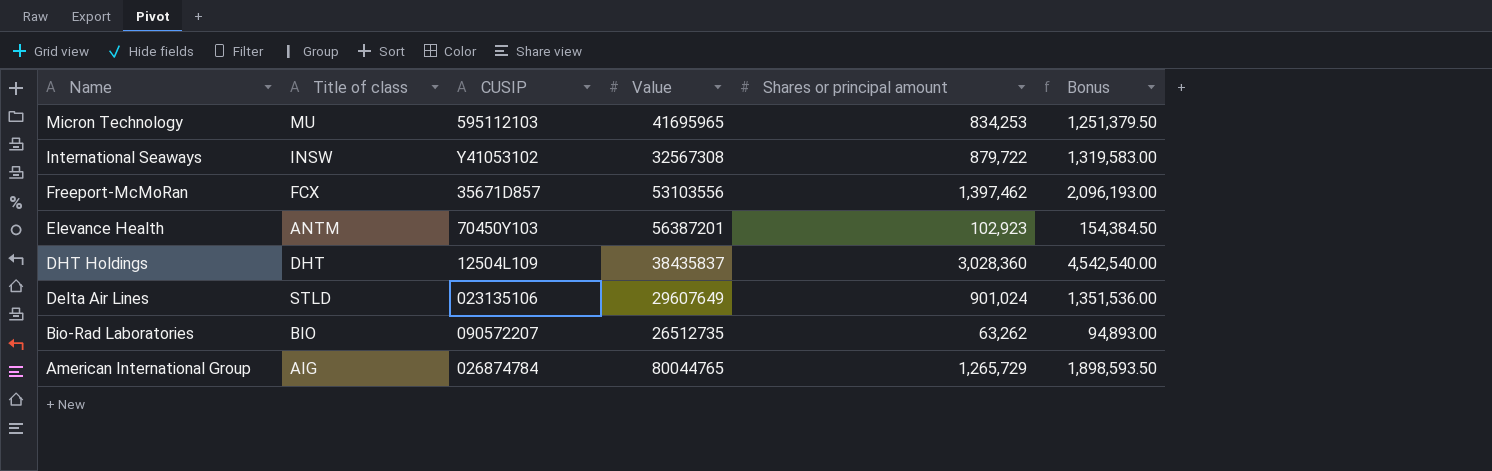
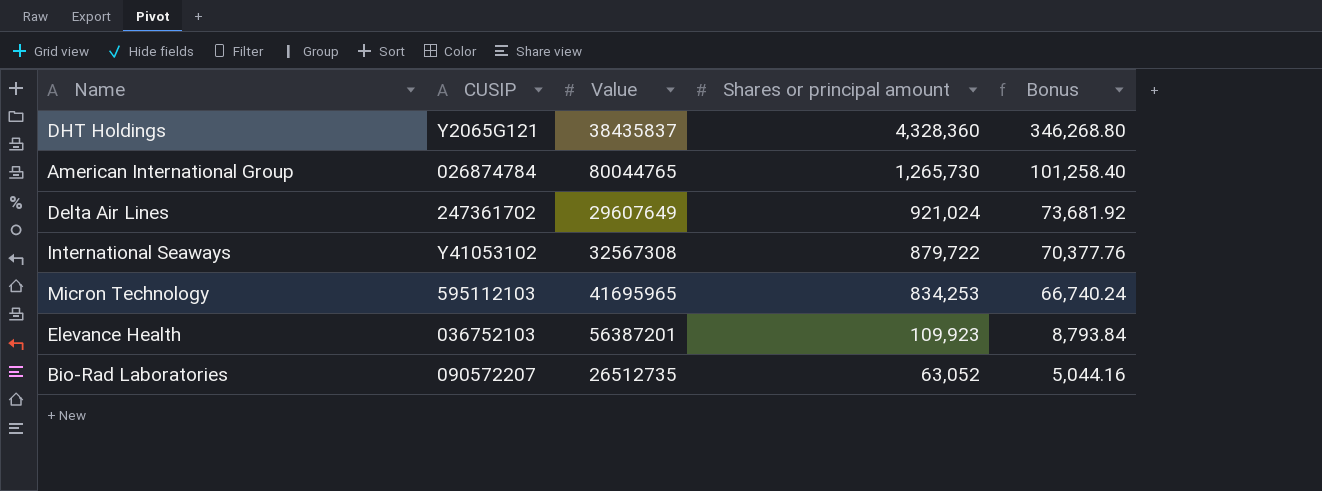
row order: Name descending -> Shares or principal amount descending
column Title of class | position: 2 -> none
column Bonus | formula: [Shares or principal amount] * 1.5 -> [Shares or principal amount] * 0.08
row Freeport-McMoRan: FCX | 35671D857 | 53103556 | 1,397,462 | 2,096,193.00 -> none
DHT Holdings | CUSIP: 12504L109 -> Y2065G121
DHT Holdings | Shares or principal amount: 3,028,360 -> 4,328,360
American International Group | Shares or principal amount: 1,265,729 -> 1,265,730
Delta Air Lines | CUSIP: 023135106 -> 247361702
Delta Air Lines | Shares or principal amount: 901,024 -> 921,024
Elevance Health | CUSIP: 70450Y103 -> 036752103
Elevance Health | Shares or principal amount: 102,923 -> 109,923
Bio-Rad Laboratories | Shares or principal amount: 63,262 -> 63,052

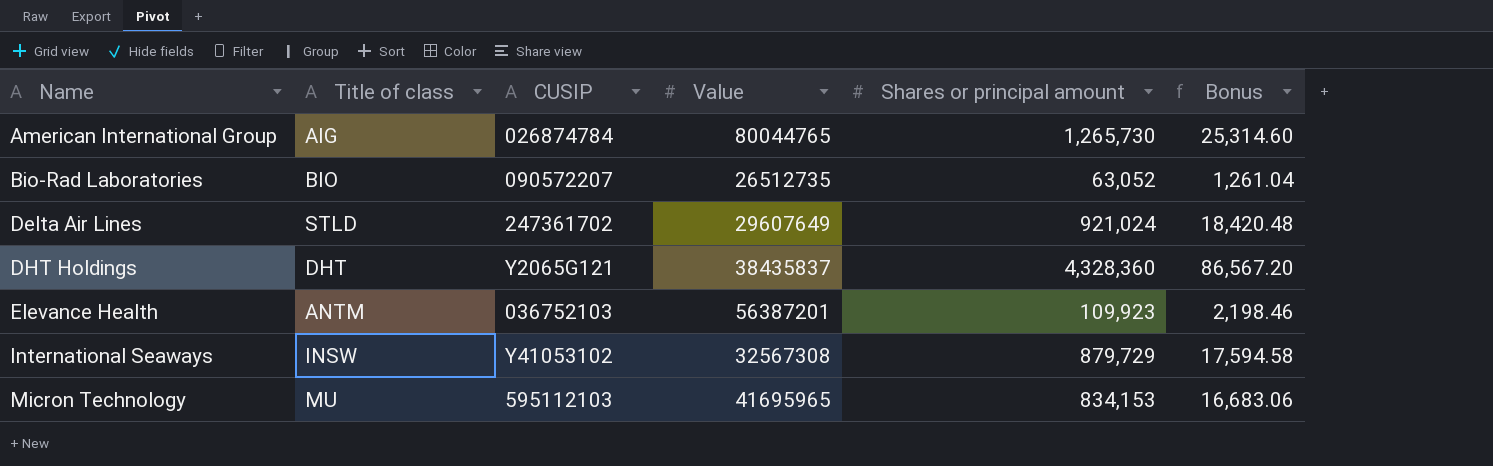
row order: Shares or principal amount descending -> Name ascending
column Title of class | position: none -> 2
column Bonus | formula: [Shares or principal amount] * 0.08 -> [Shares or principal amount] * 0.02
International Seaways | Shares or principal amount: 879,722 -> 879,729
Micron Technology | Shares or principal amount: 834,253 -> 834,153

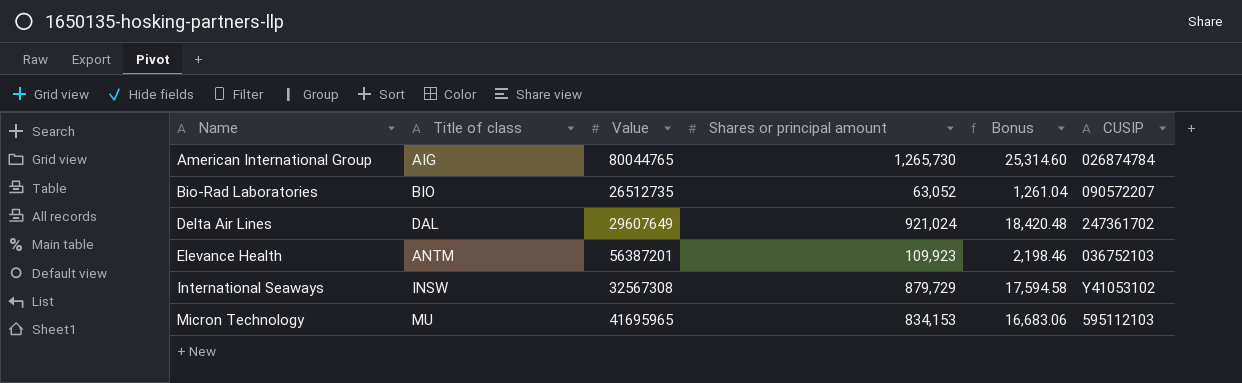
column CUSIP | position: 3 -> 6
row DHT Holdings: DHT | Y2065G121 | 38435837 | 4,328,360 | 86,567.20 -> none
Delta Air Lines | Title of class: STLD -> DAL

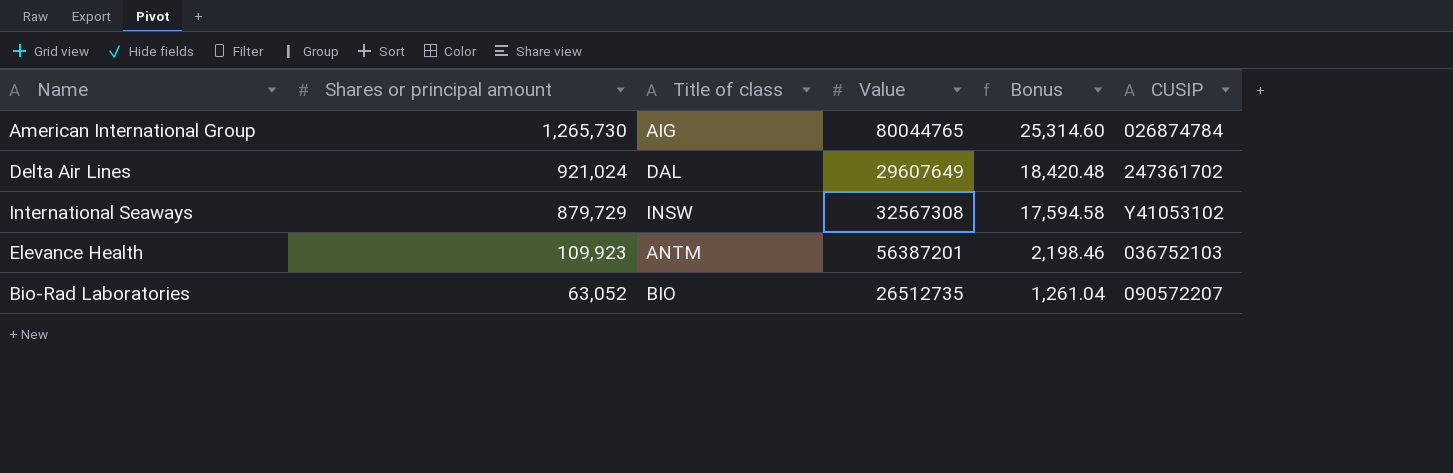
row order: Name ascending -> Shares or principal amount descending
column Shares or principal amount | position: 4 -> 2
row Micron Technology: MU | 41695965 | 834,153 | 16,683.06 | 595112103 -> none

